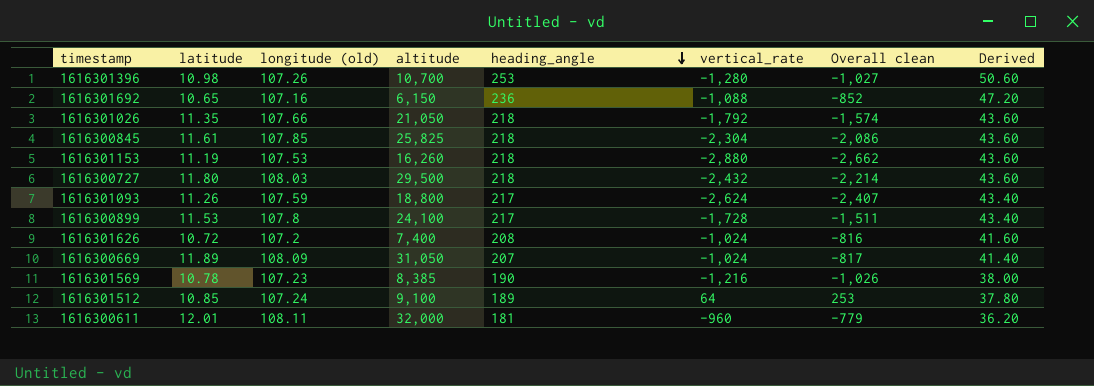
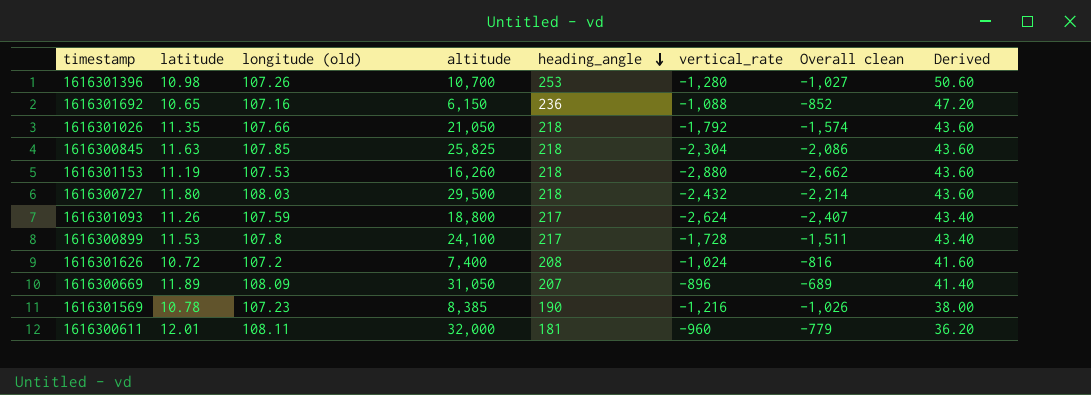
row 1616301512: 10.85 | 107.24 | 9,100 | 189 | 64 | 253 | 37.80 -> none
1616300845 | latitude: 11.61 -> 11.63
1616300669 | vertical_rate: -1,024 -> -896
1616300669 | Overall clean: -817 -> -689

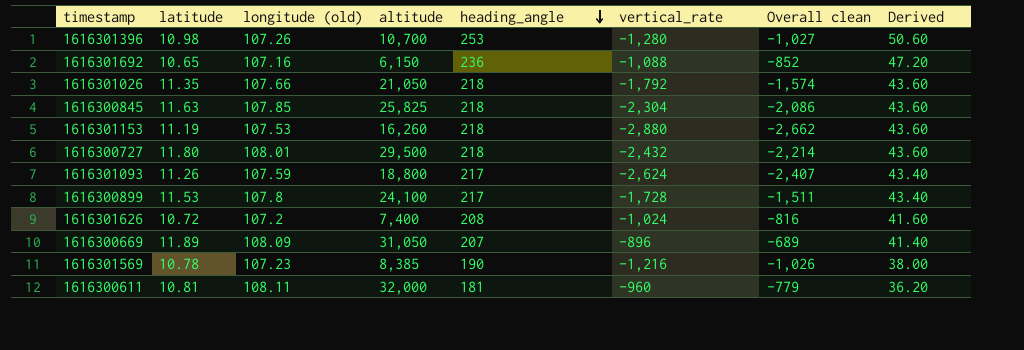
1616300727 | longitude (old): 108.03 -> 108.01
1616300611 | latitude: 12.01 -> 10.81

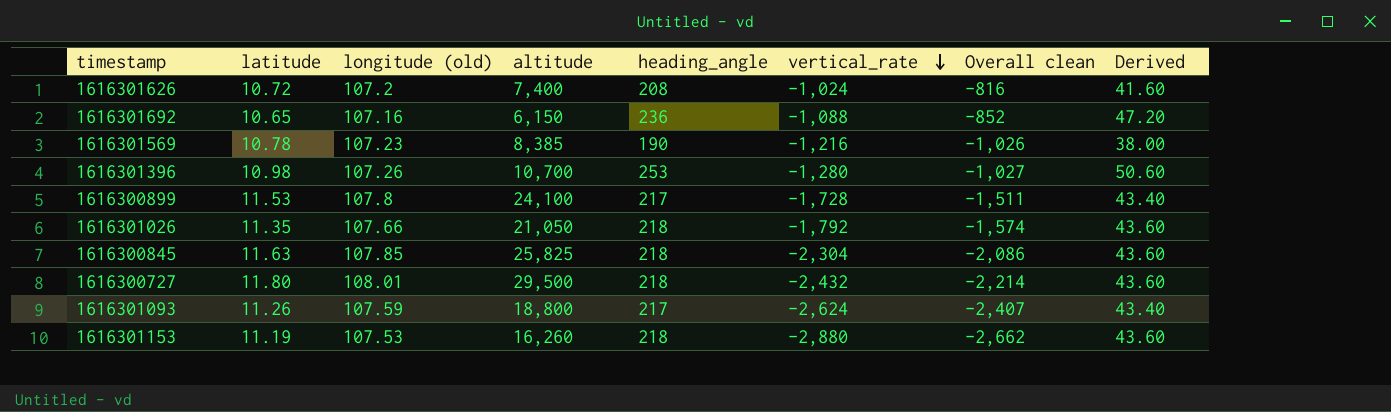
row order: heading_angle descending -> vertical_rate descending
row 1616300669: 11.89 | 108.09 | 31,050 | 207 | -896 | -689 | 41.40 -> none
row 1616300611: 10.81 | 108.11 | 32,000 | 181 | -960 | -779 | 36.20 -> none

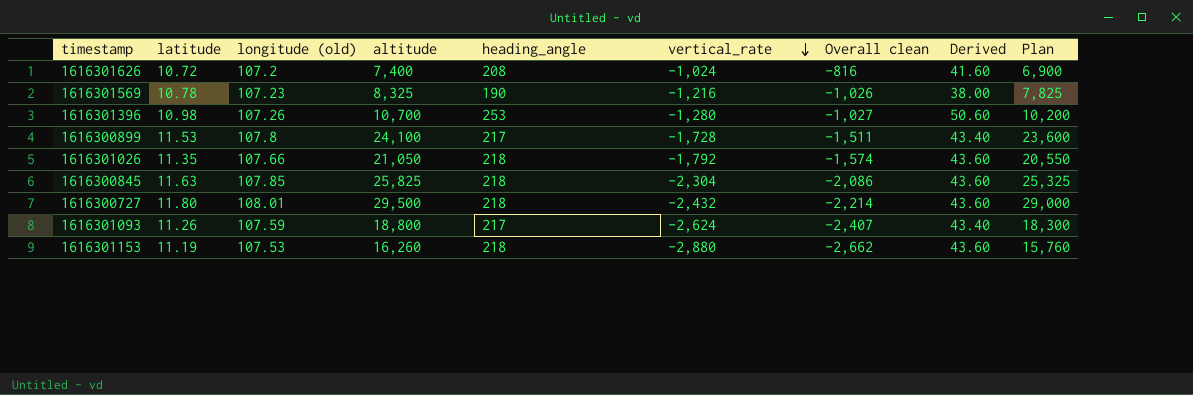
column Plan | formula: none -> [altitude] - 500
row 1616301692: 10.65 | 107.16 | 6,150 | 236 | -1,088 | -852 | 47.20 -> none
1616301569 | altitude: 8,385 -> 8,325

